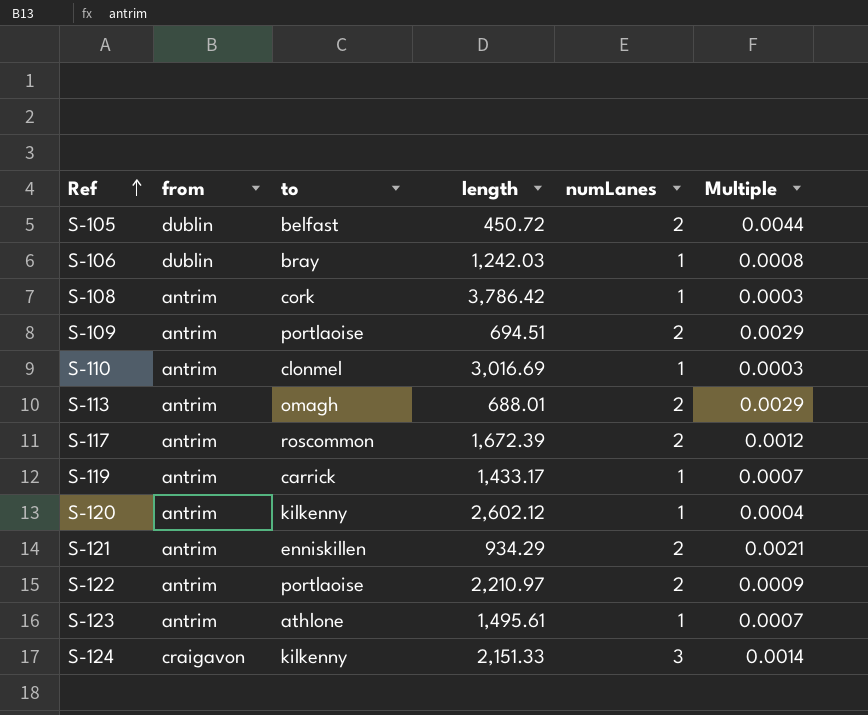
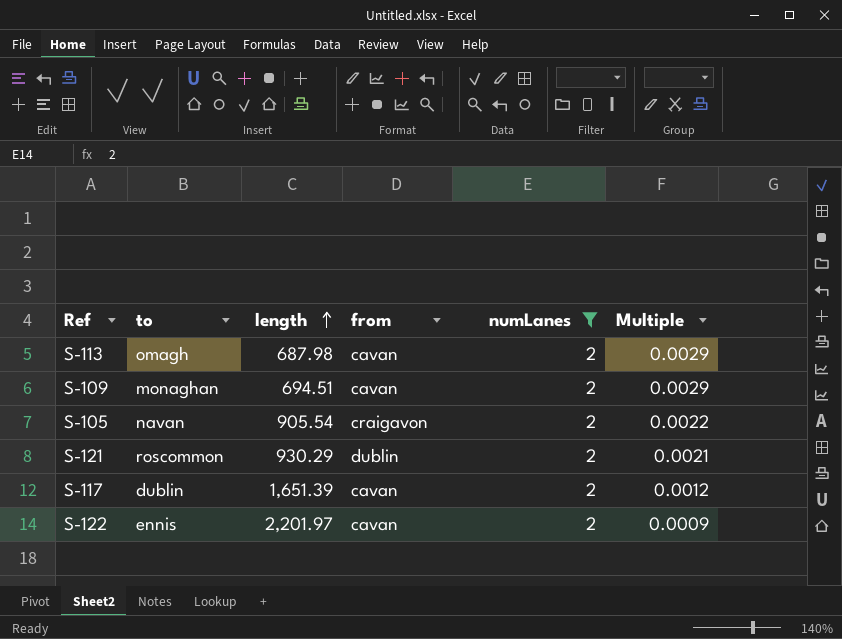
filter: none -> numLanes = 2
row order: Ref ascending -> length ascending
column from | position: 2 -> 4
S-113 | length: 688.01 -> 687.98
S-113 | from: antrim -> cavan
S-109 | to: portlaoise -> monaghan
S-109 | from: antrim -> cavan
S-105 | to: belfast -> navan
S-105 | length: 450.72 -> 905.54
S-105 | from: dublin -> craigavon
S-105 | Multiple: 0.0044 -> 0.0022
S-121 | to: enniskillen -> roscommon
S-121 | length: 934.29 -> 930.29
S-121 | from: antrim -> dublin
S-117 | to: roscommon -> dublin
S-117 | length: 1,672.39 -> 1,651.39
S-117 | from: antrim -> cavan
S-122 | to: portlaoise -> ennis
S-122 | length: 2,210.97 -> 2,201.97
S-122 | from: antrim -> cavan

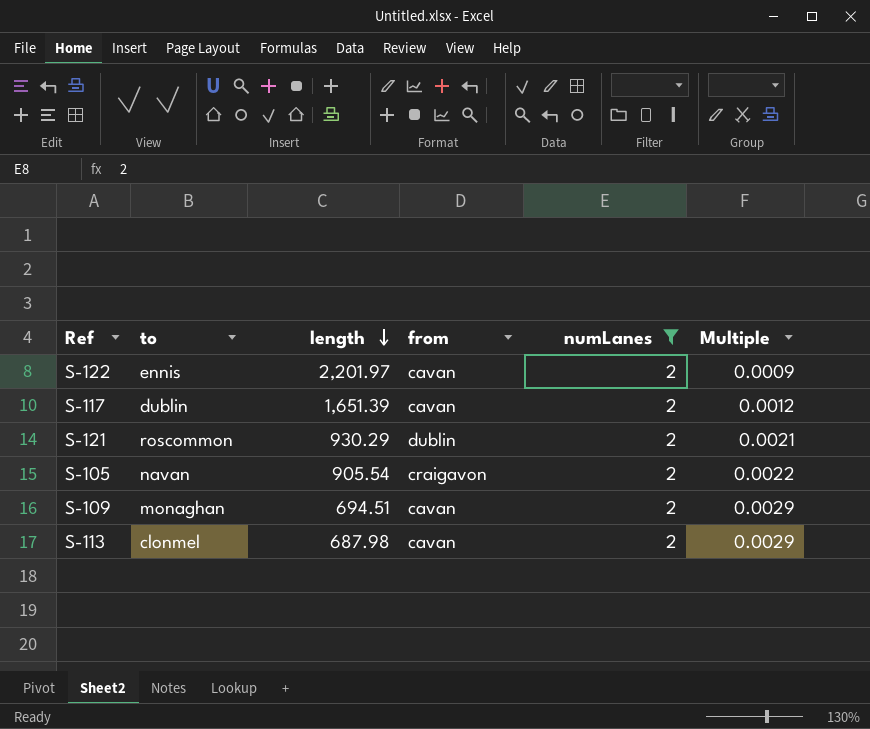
row order: length ascending -> length descending
S-113 | to: omagh -> clonmel

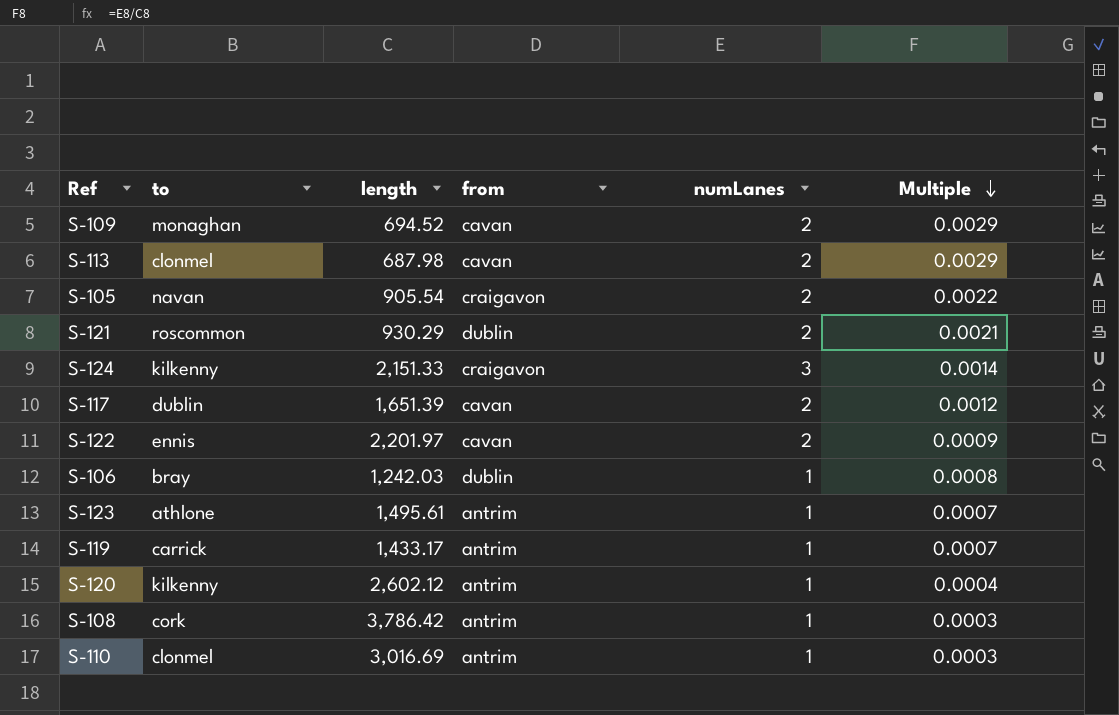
filter: numLanes = 2 -> none
row order: length descending -> Multiple descending
S-109 | length: 694.51 -> 694.52

